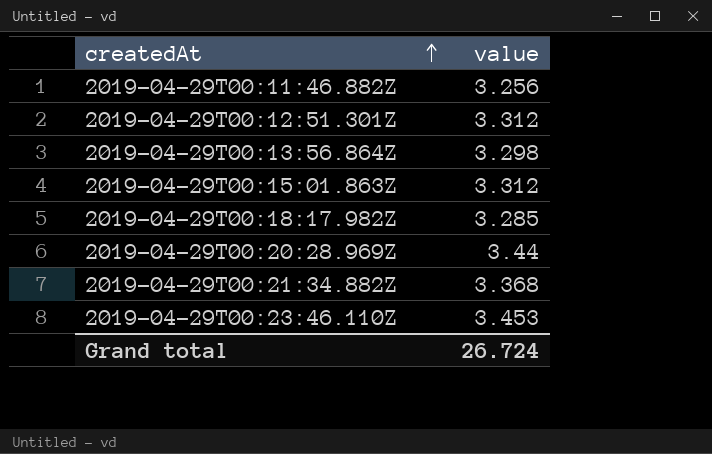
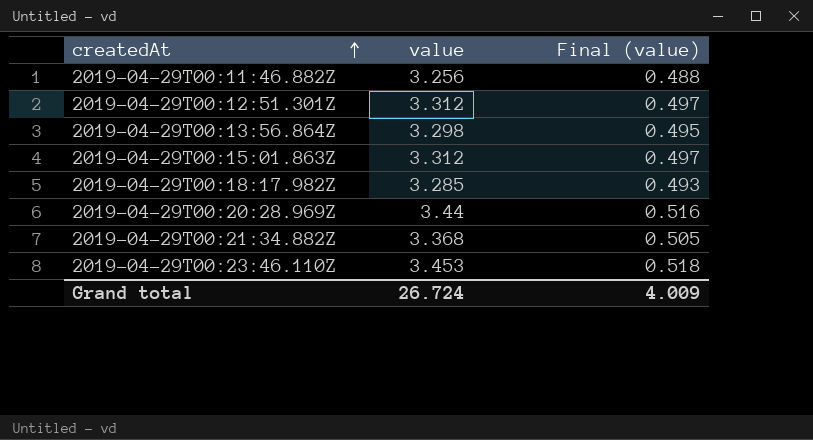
column Final (value) | formula: none -> [value] * 0.15

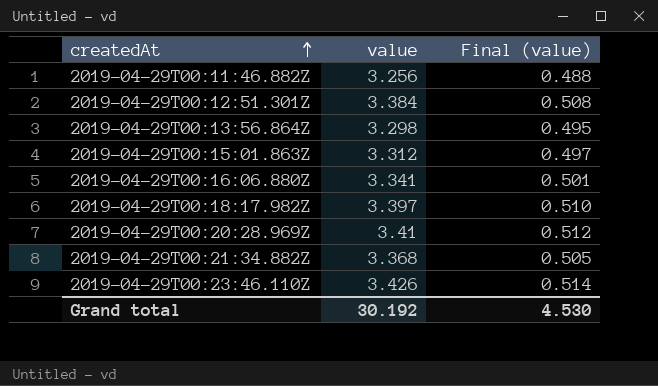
2019-04-29T00:12:51.301Z | value: 3.312 -> 3.384
2019-04-29T00:12:51.301Z | Final (value): 0.497 -> 0.508
row 2019-04-29T00:16:06.880Z: none -> 3.341 | 0.501
2019-04-29T00:18:17.982Z | value: 3.285 -> 3.397
2019-04-29T00:18:17.982Z | Final (value): 0.493 -> 0.510
2019-04-29T00:20:28.969Z | value: 3.44 -> 3.41
2019-04-29T00:20:28.969Z | Final (value): 0.516 -> 0.512
2019-04-29T00:23:46.110Z | value: 3.453 -> 3.426
2019-04-29T00:23:46.110Z | Final (value): 0.518 -> 0.514
Grand total | value: 26.724 -> 30.192
Grand total | Final (value): 4.009 -> 4.530

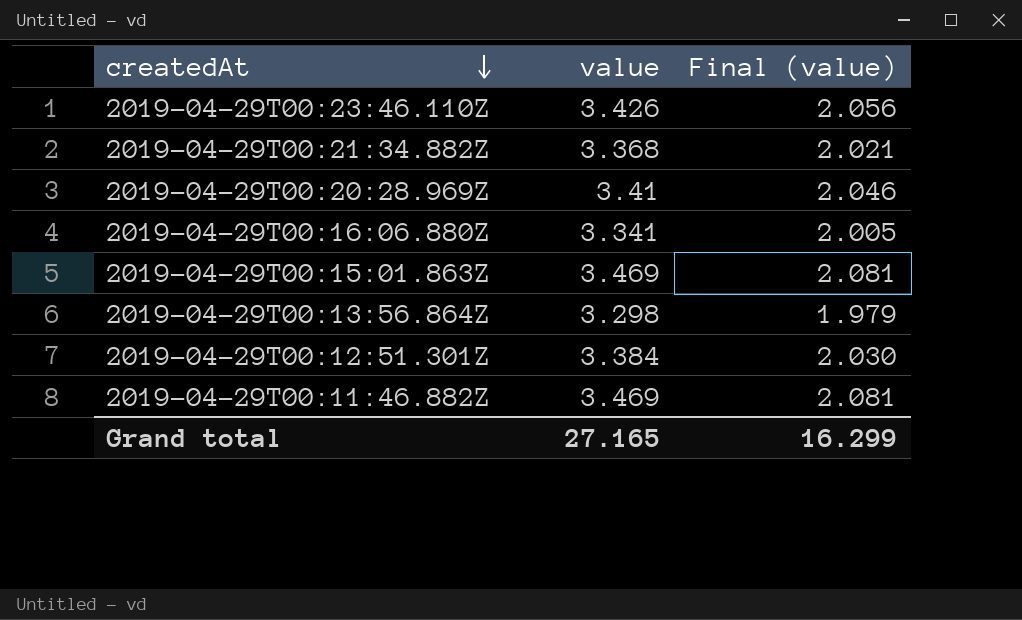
row order: createdAt ascending -> createdAt descending
column Final (value) | formula: [value] * 0.15 -> [value] * 0.6
row 2019-04-29T00:18:17.982Z: 3.397 | 0.510 -> none
2019-04-29T00:15:01.863Z | value: 3.312 -> 3.469
2019-04-29T00:11:46.882Z | value: 3.256 -> 3.469
Grand total | value: 30.192 -> 27.165
Grand total | Final (value): 4.530 -> 16.299

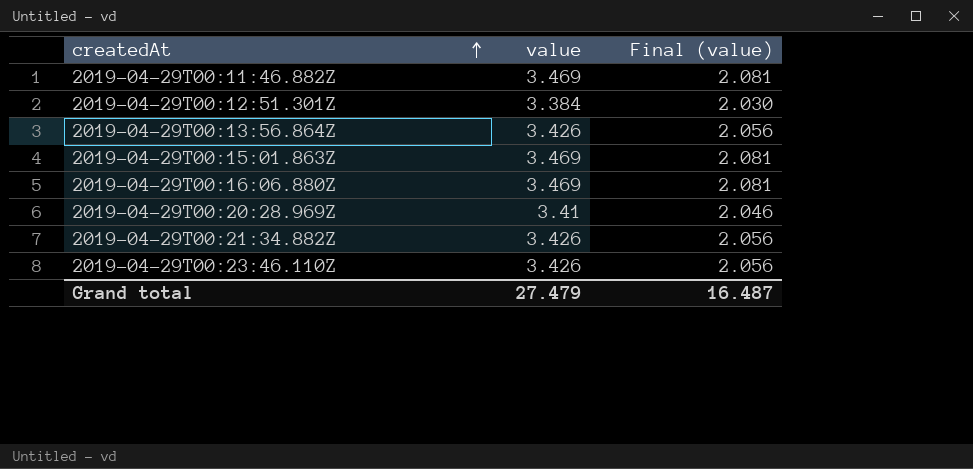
row order: createdAt descending -> createdAt ascending
2019-04-29T00:13:56.864Z | value: 3.298 -> 3.426
2019-04-29T00:13:56.864Z | Final (value): 1.979 -> 2.056
2019-04-29T00:16:06.880Z | value: 3.341 -> 3.469
2019-04-29T00:16:06.880Z | Final (value): 2.005 -> 2.081
2019-04-29T00:21:34.882Z | value: 3.368 -> 3.426
2019-04-29T00:21:34.882Z | Final (value): 2.021 -> 2.056
Grand total | value: 27.165 -> 27.479
Grand total | Final (value): 16.299 -> 16.487

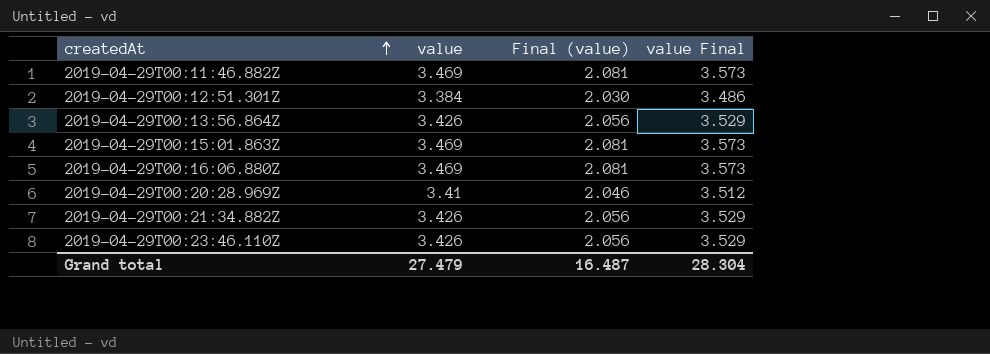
column value Final | formula: none -> [value] * 1.03

